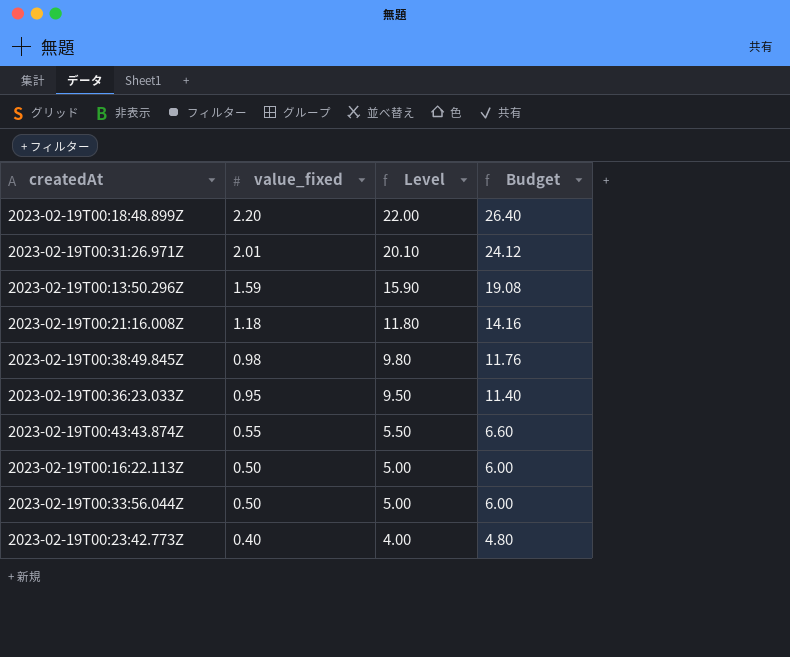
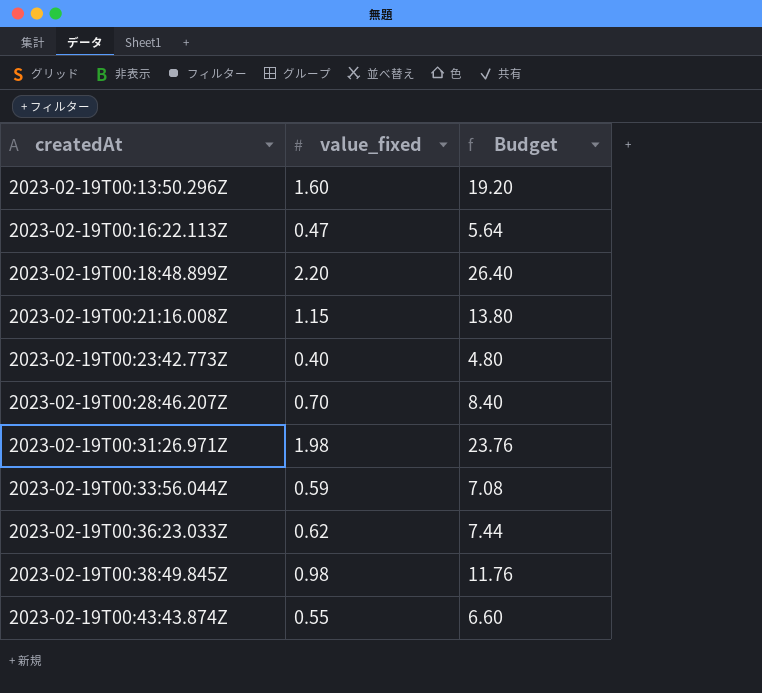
row order: value_fixed descending -> createdAt ascending
column Level | formula: [value_fixed] * 10 -> none
2023-02-19T00:13:50.296Z | value_fixed: 1.59 -> 1.60
2023-02-19T00:13:50.296Z | Budget: 19.08 -> 19.20
2023-02-19T00:16:22.113Z | value_fixed: 0.50 -> 0.47
2023-02-19T00:16:22.113Z | Budget: 6.00 -> 5.64
2023-02-19T00:21:16.008Z | value_fixed: 1.18 -> 1.15
2023-02-19T00:21:16.008Z | Budget: 14.16 -> 13.80
row 2023-02-19T00:28:46.207Z: none -> 0.70 | 8.40
2023-02-19T00:31:26.971Z | value_fixed: 2.01 -> 1.98
2023-02-19T00:31:26.971Z | Budget: 24.12 -> 23.76
2023-02-19T00:33:56.044Z | value_fixed: 0.50 -> 0.59
2023-02-19T00:33:56.044Z | Budget: 6.00 -> 7.08
2023-02-19T00:36:23.033Z | value_fixed: 0.95 -> 0.62
2023-02-19T00:36:23.033Z | Budget: 11.40 -> 7.44

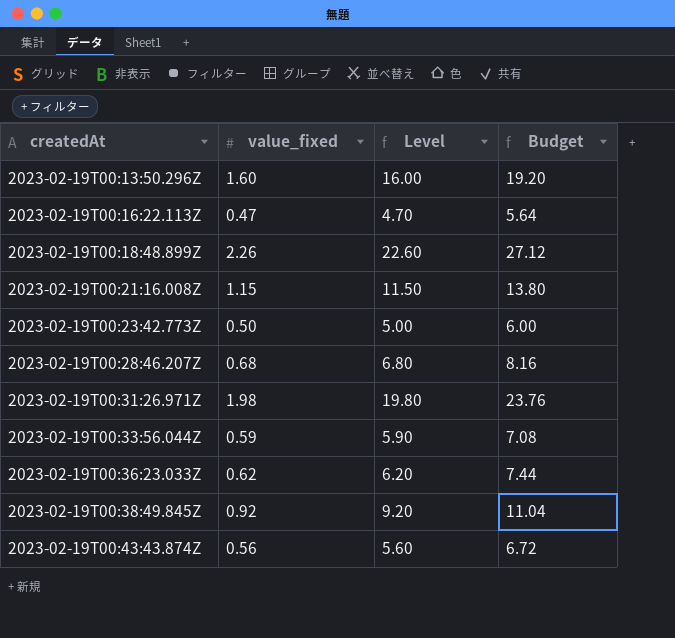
column Level | formula: none -> [value_fixed] * 10
2023-02-19T00:18:48.899Z | value_fixed: 2.20 -> 2.26
2023-02-19T00:18:48.899Z | Budget: 26.40 -> 27.12
2023-02-19T00:23:42.773Z | value_fixed: 0.40 -> 0.50
2023-02-19T00:23:42.773Z | Budget: 4.80 -> 6.00
2023-02-19T00:28:46.207Z | value_fixed: 0.70 -> 0.68
2023-02-19T00:28:46.207Z | Budget: 8.40 -> 8.16
2023-02-19T00:38:49.845Z | value_fixed: 0.98 -> 0.92
2023-02-19T00:38:49.845Z | Budget: 11.76 -> 11.04
2023-02-19T00:43:43.874Z | value_fixed: 0.55 -> 0.56
2023-02-19T00:43:43.874Z | Budget: 6.60 -> 6.72

